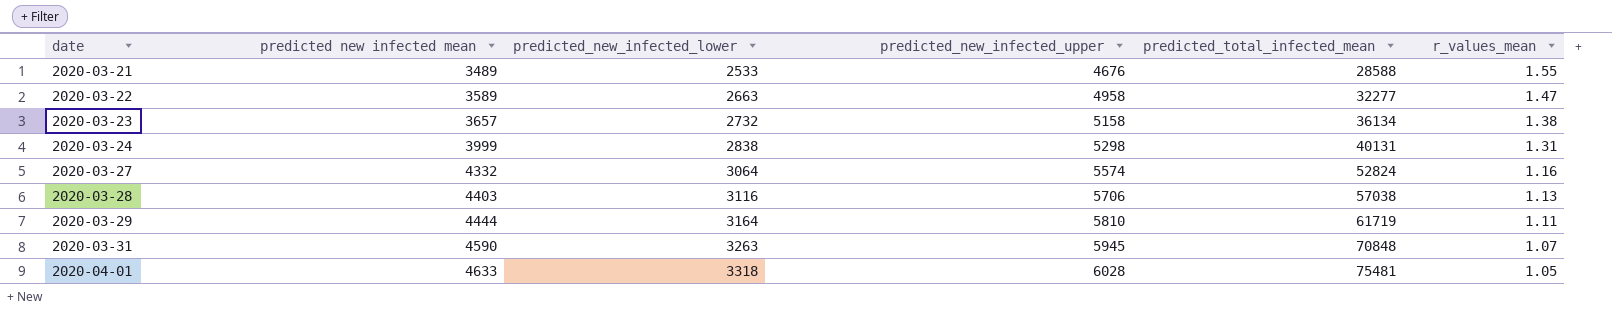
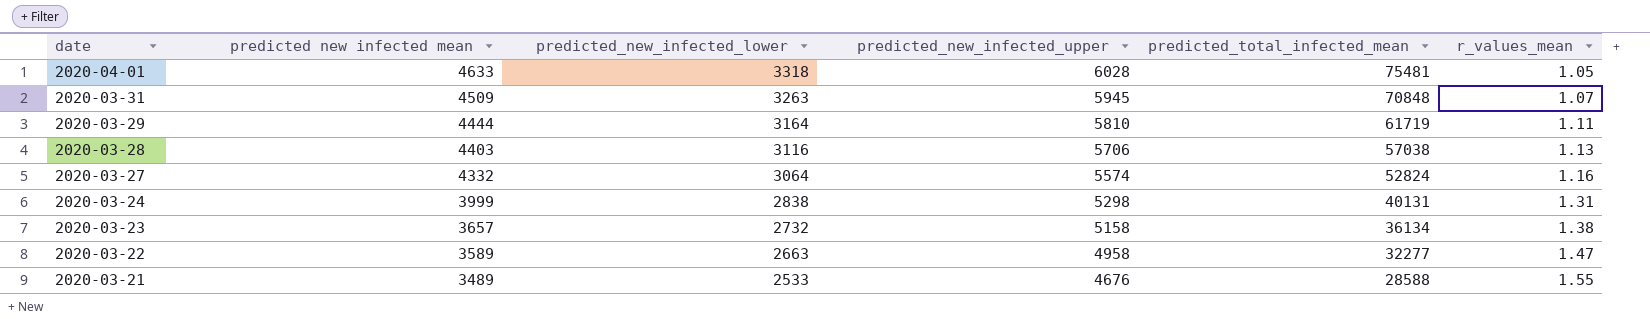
row order: date ascending -> date descending
2020-03-31 | predicted new infected mean: 4590 -> 4509

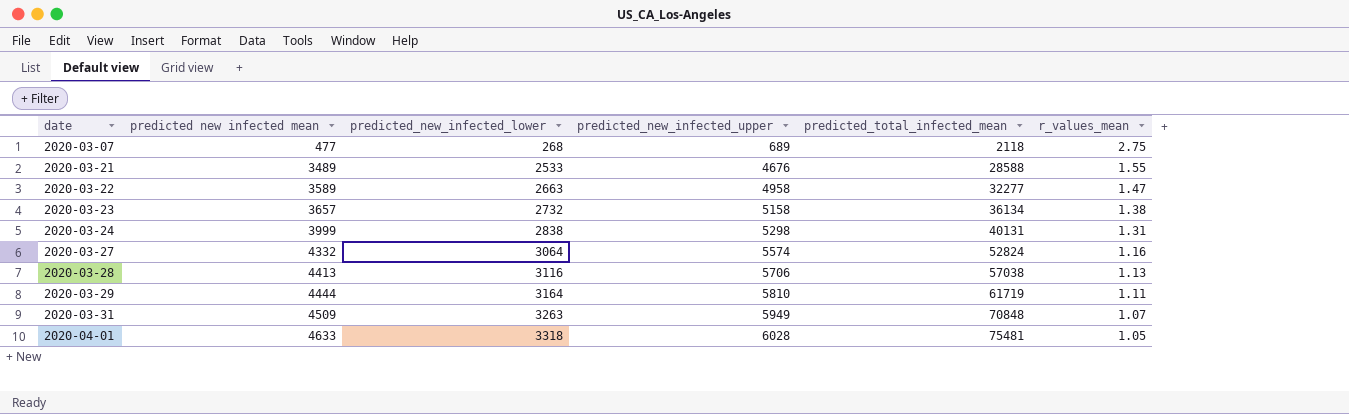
row order: date descending -> date ascending
row 2020-03-07: none -> 477 | 268 | 689 | 2118 | 2.75
2020-03-28 | predicted new infected mean: 4403 -> 4413
2020-03-31 | predicted_new_infected_upper: 5945 -> 5949

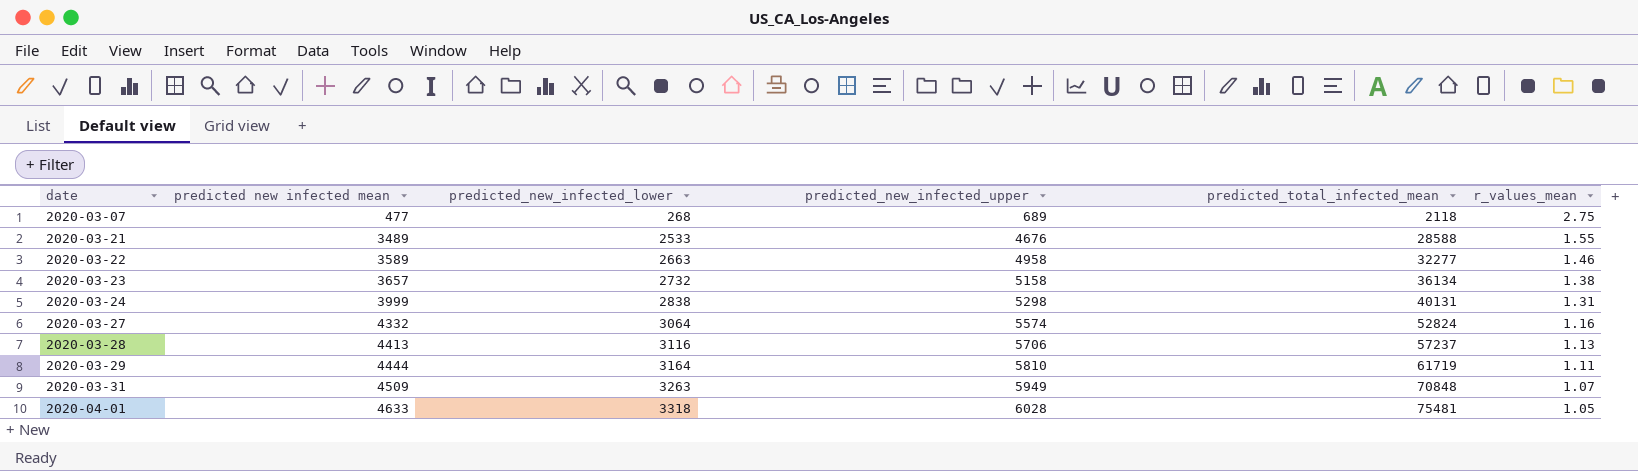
2020-03-22 | r_values_mean: 1.47 -> 1.46
2020-03-28 | predicted_total_infected_mean: 57038 -> 57237

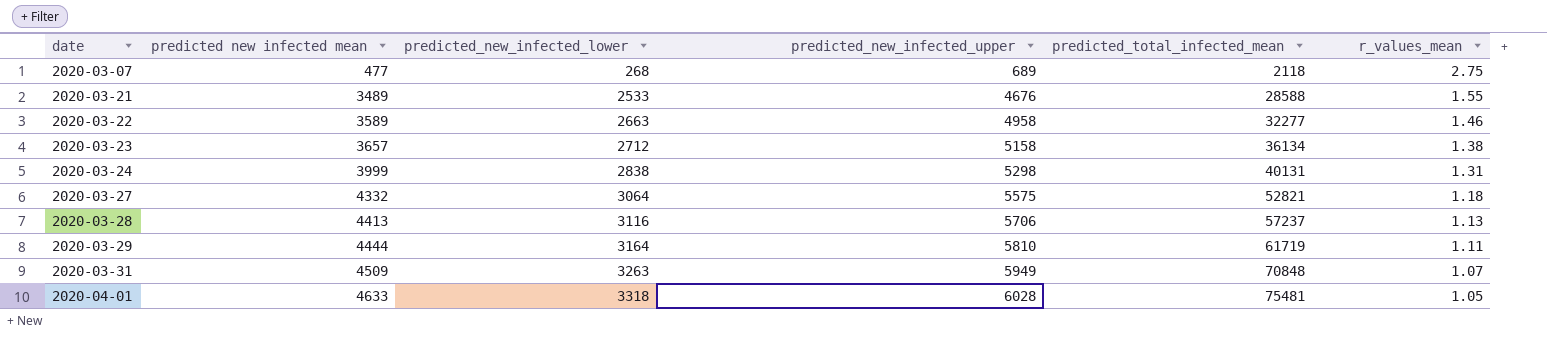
2020-03-23 | predicted_new_infected_lower: 2732 -> 2712
2020-03-27 | predicted_new_infected_upper: 5574 -> 5575
2020-03-27 | predicted_total_infected_mean: 52824 -> 52821
2020-03-27 | r_values_mean: 1.16 -> 1.18

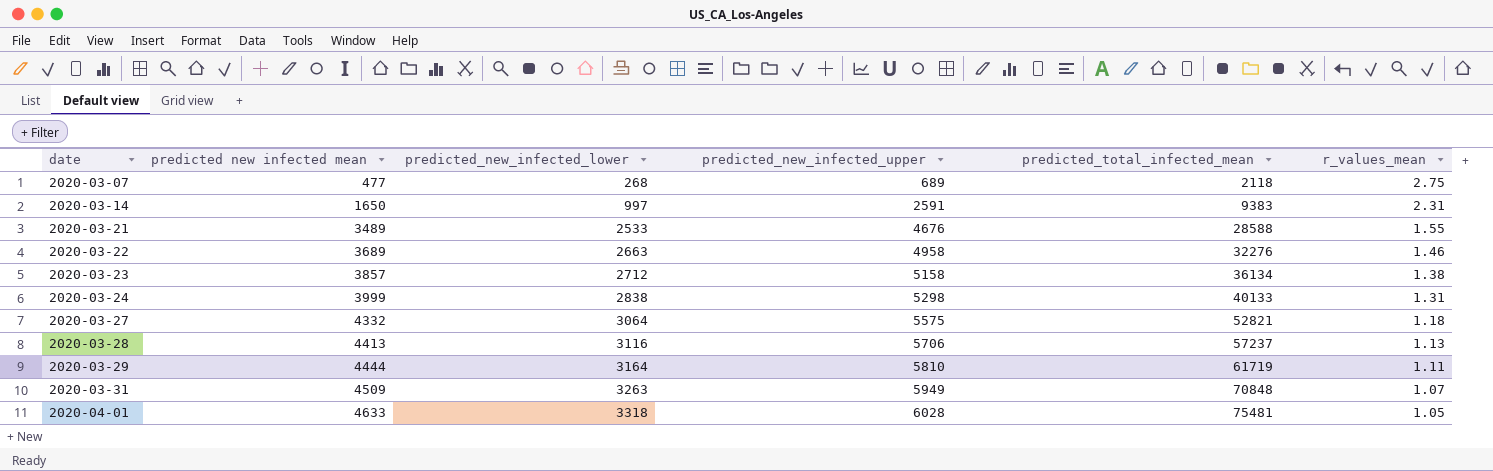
row 2020-03-14: none -> 1650 | 997 | 2591 | 9383 | 2.31
2020-03-22 | predicted new infected mean: 3589 -> 3689
2020-03-22 | predicted_total_infected_mean: 32277 -> 32276
2020-03-23 | predicted new infected mean: 3657 -> 3857
2020-03-24 | predicted_total_infected_mean: 40131 -> 40133

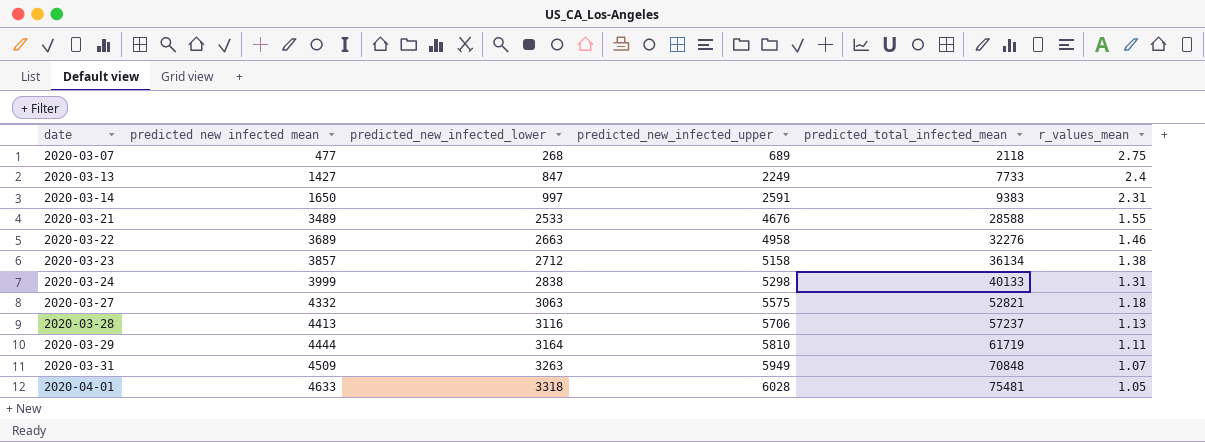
row 2020-03-13: none -> 1427 | 847 | 2249 | 7733 | 2.4
2020-03-27 | predicted_new_infected_lower: 3064 -> 3063

